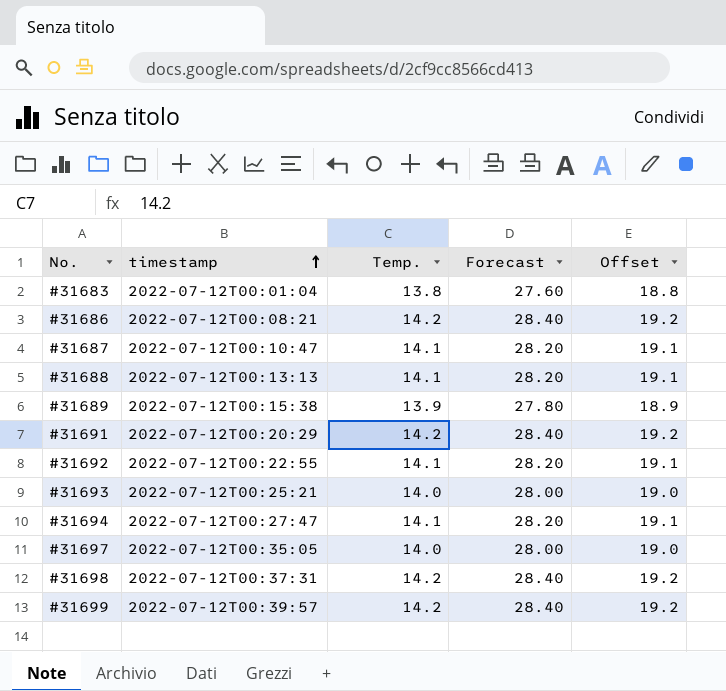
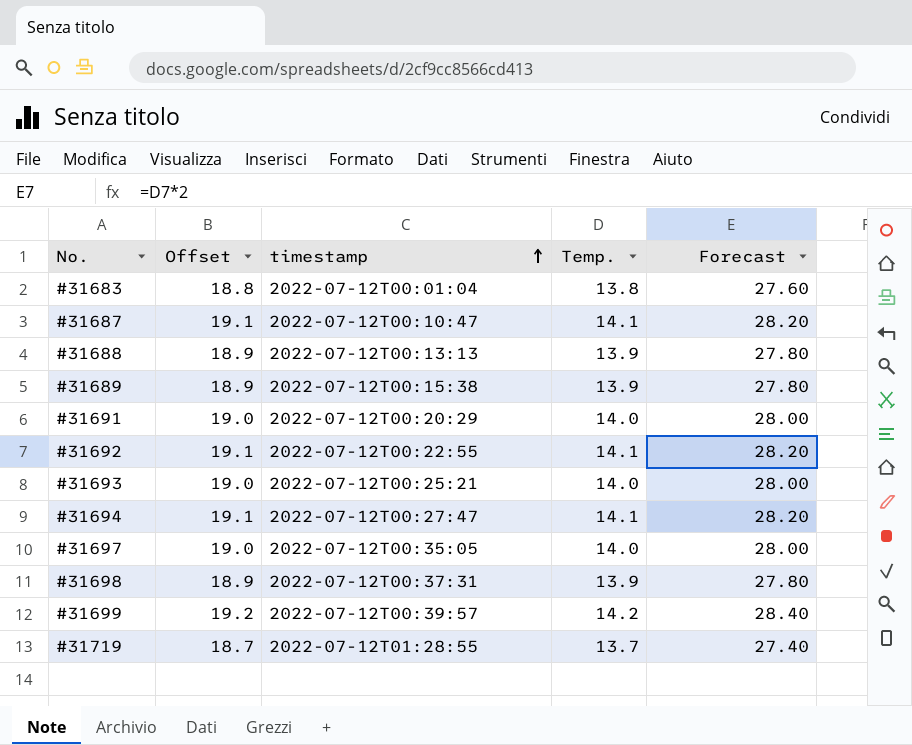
column Offset | position: 5 -> 2
row #31686: 2022-07-12T00:08:21 | 14.2 | 28.40 | 19.2 -> none
#31688 | Offset: 19.1 -> 18.9
#31688 | Temp.: 14.1 -> 13.9
#31688 | Forecast: 28.20 -> 27.80
#31691 | Offset: 19.2 -> 19.0
#31691 | Temp.: 14.2 -> 14.0
#31691 | Forecast: 28.40 -> 28.00
#31698 | Offset: 19.2 -> 18.9
#31698 | Temp.: 14.2 -> 13.9
#31698 | Forecast: 28.40 -> 27.80
row #31719: none -> 18.7 | 2022-07-12T01:28:55 | 13.7 | 27.40

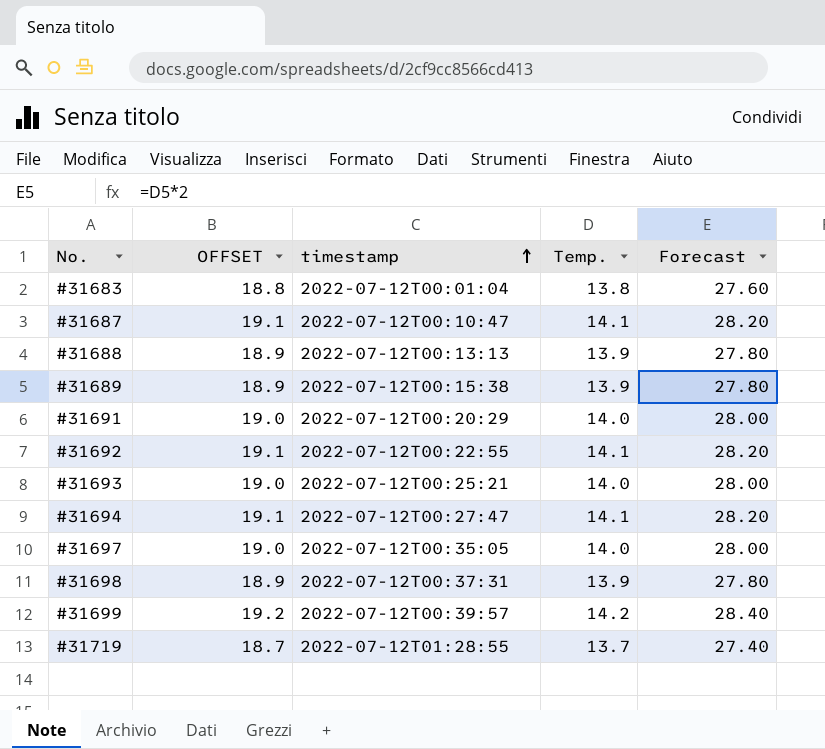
column name: Offset -> OFFSET

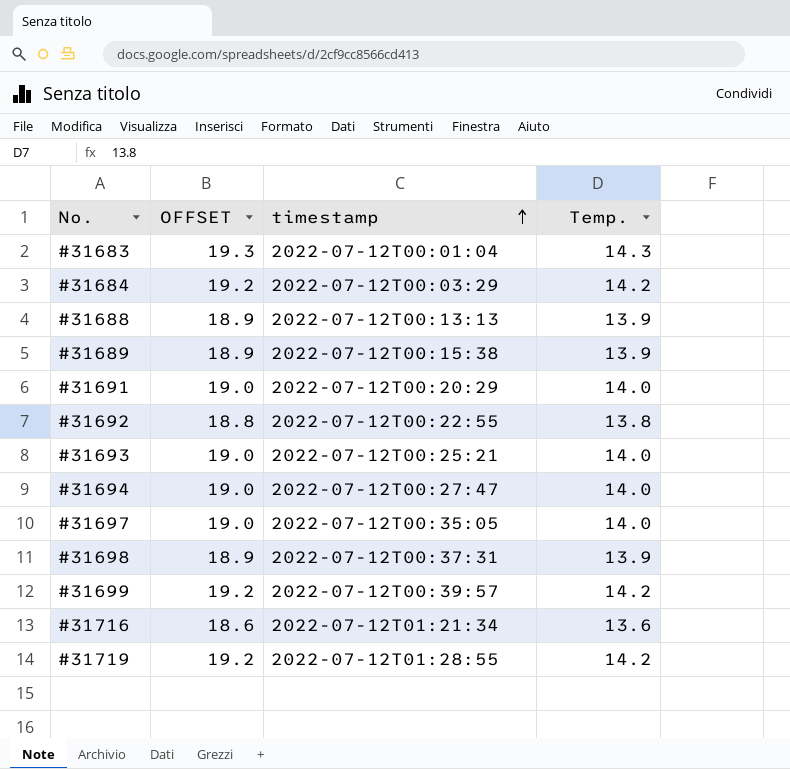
column Forecast | formula: [Temp.] * 2 -> none
row #31687: 19.1 | 2022-07-12T00:10:47 | 14.1 | 28.20 -> none
#31683 | OFFSET: 18.8 -> 19.3
#31683 | Temp.: 13.8 -> 14.3
row #31684: none -> 19.2 | 2022-07-12T00:03:29 | 14.2
#31692 | OFFSET: 19.1 -> 18.8
#31692 | Temp.: 14.1 -> 13.8
#31694 | OFFSET: 19.1 -> 19.0
#31694 | Temp.: 14.1 -> 14.0
row #31716: none -> 18.6 | 2022-07-12T01:21:34 | 13.6
#31719 | OFFSET: 18.7 -> 19.2
#31719 | Temp.: 13.7 -> 14.2

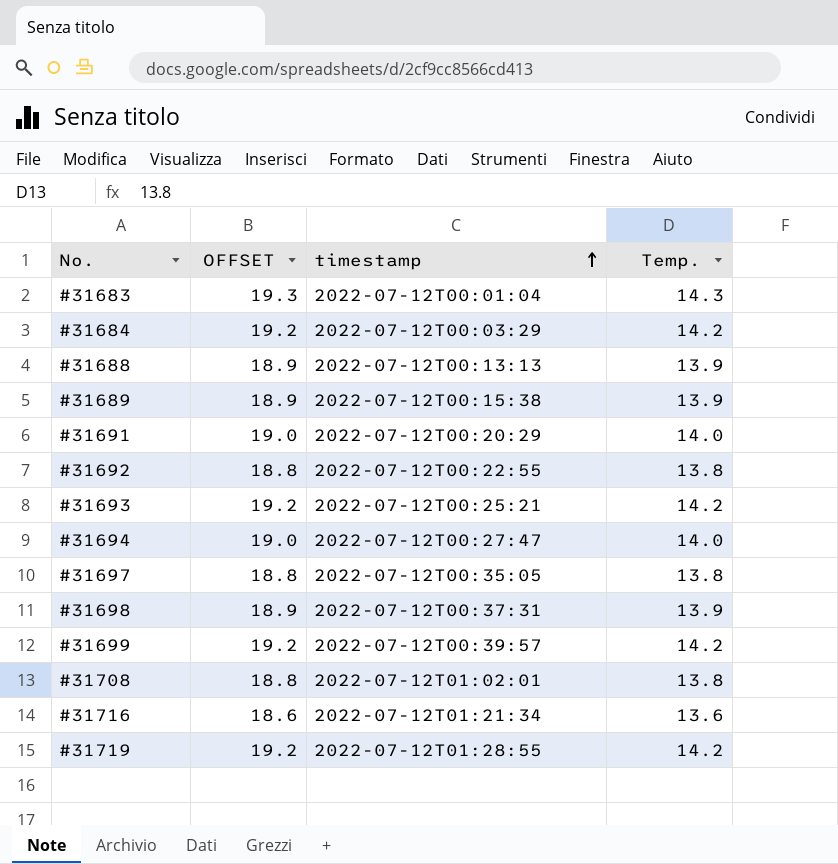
#31693 | OFFSET: 19.0 -> 19.2
#31693 | Temp.: 14.0 -> 14.2
#31697 | OFFSET: 19.0 -> 18.8
#31697 | Temp.: 14.0 -> 13.8
row #31708: none -> 18.8 | 2022-07-12T01:02:01 | 13.8

